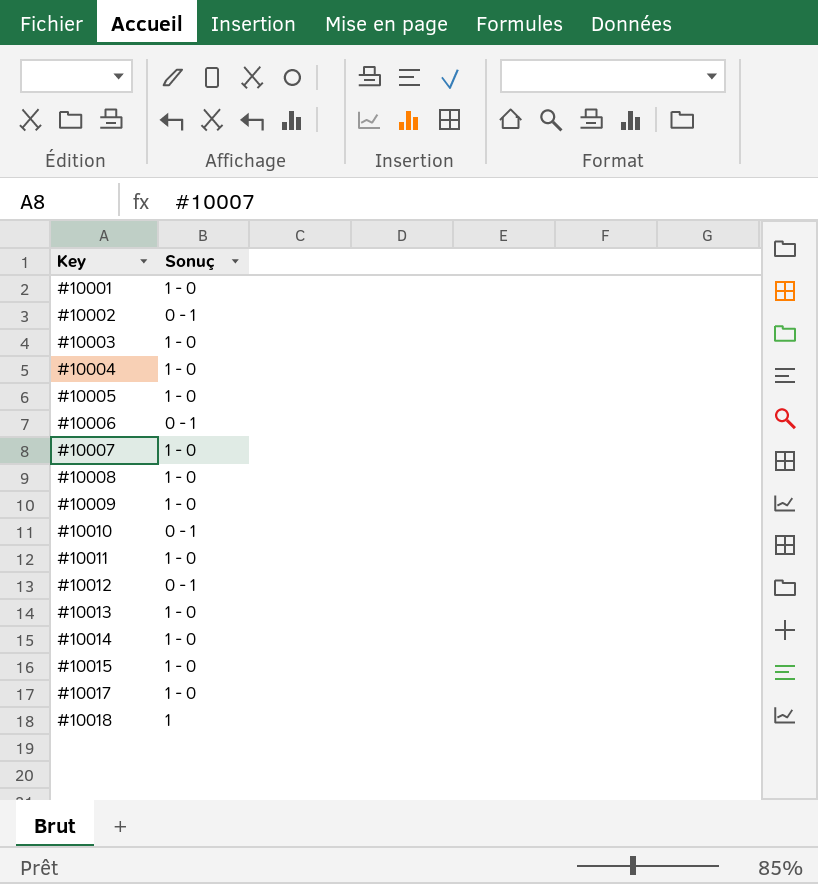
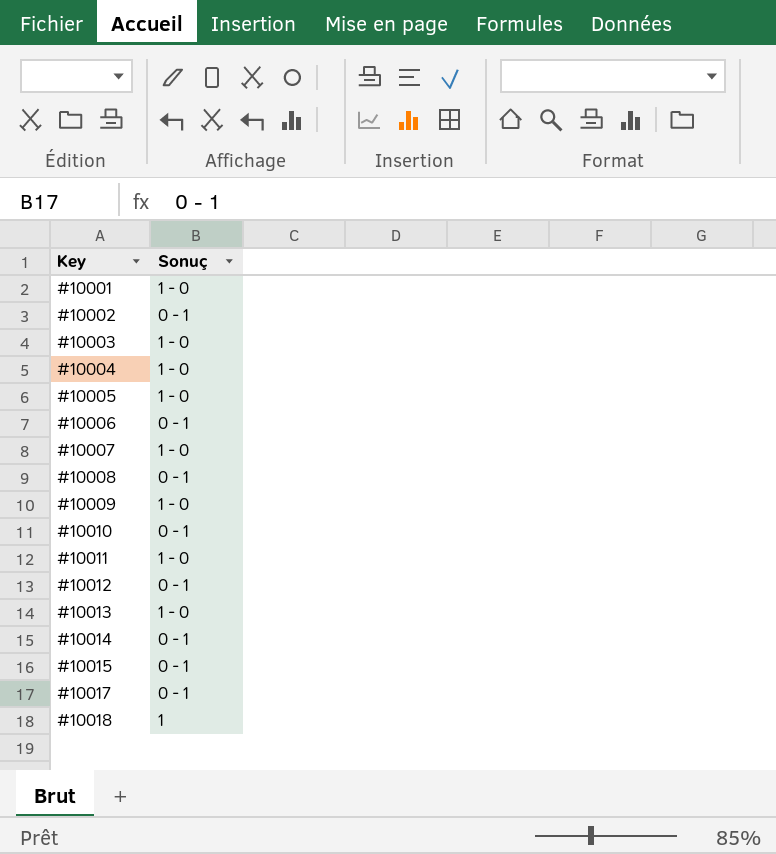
#10008 | Sonuç: 1 - 0 -> 0 - 1
#10014 | Sonuç: 1 - 0 -> 0 - 1
#10015 | Sonuç: 1 - 0 -> 0 - 1
#10017 | Sonuç: 1 - 0 -> 0 - 1

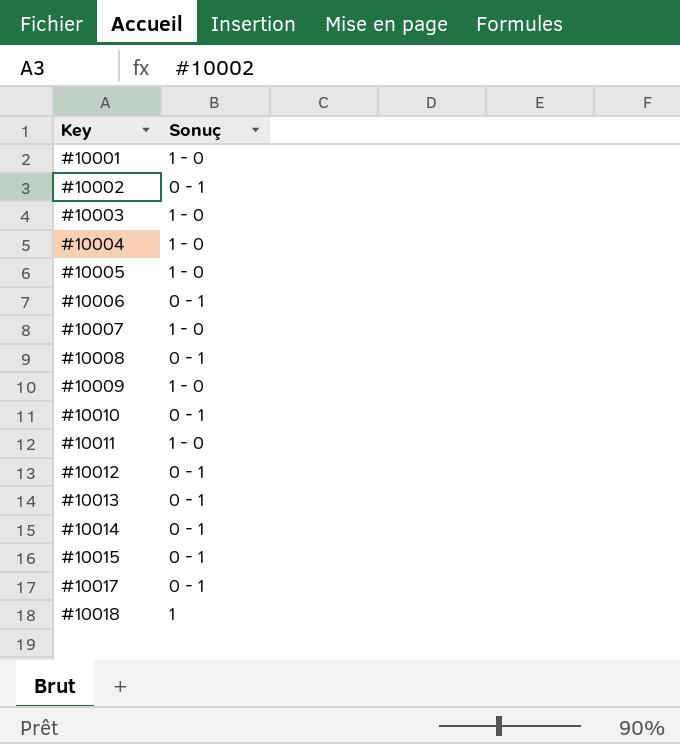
#10013 | Sonuç: 1 - 0 -> 0 - 1

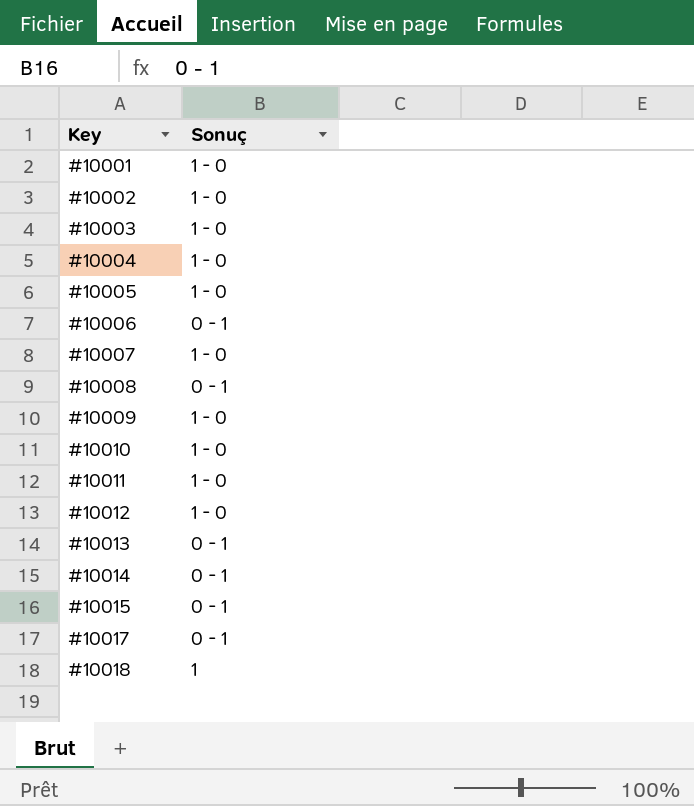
#10002 | Sonuç: 0 - 1 -> 1 - 0
#10010 | Sonuç: 0 - 1 -> 1 - 0
#10012 | Sonuç: 0 - 1 -> 1 - 0

